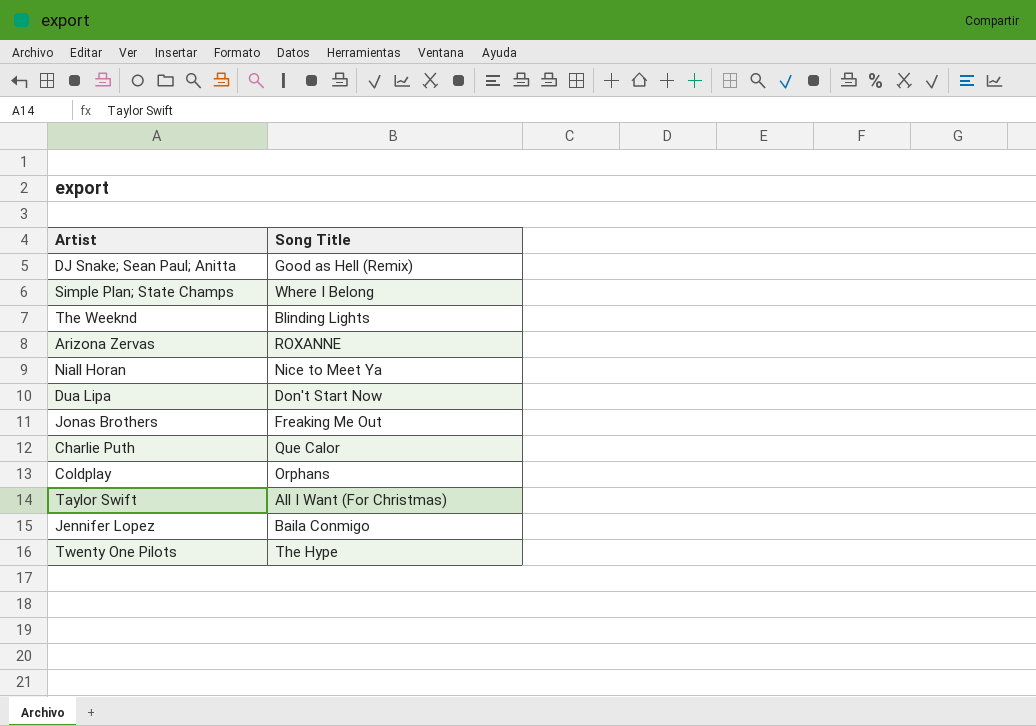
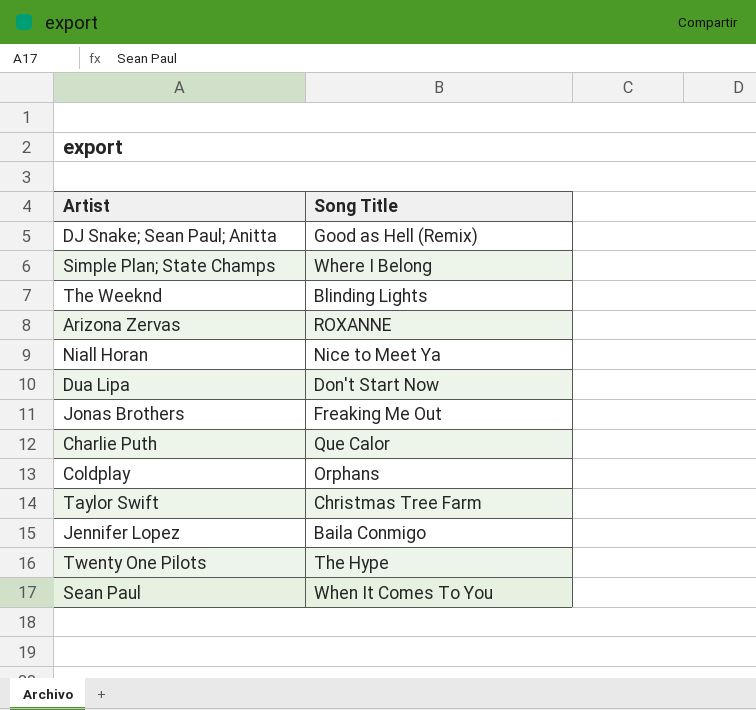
Taylor Swift | Song Title: All I Want (For Christmas) -> Christmas Tree Farm
row Sean Paul: none -> When It Comes To You

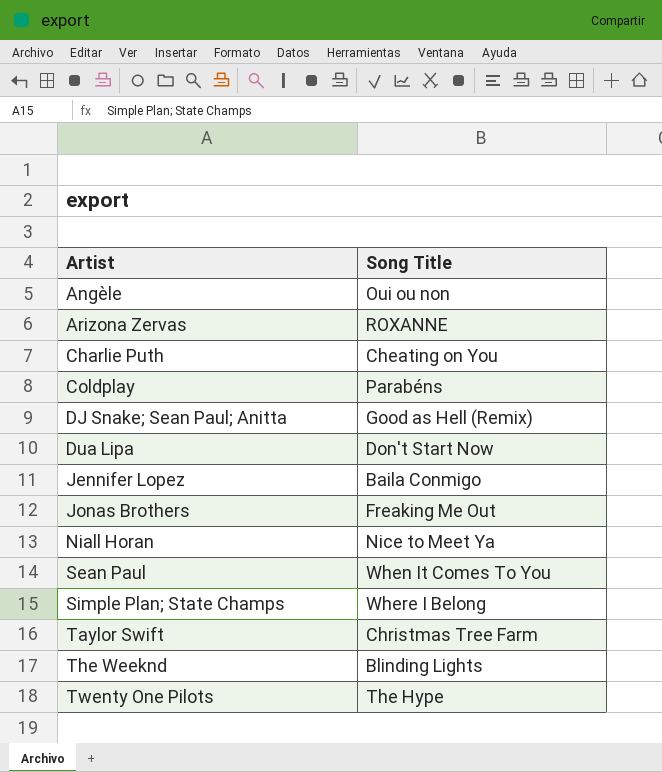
row order: none -> Artist ascending
row Angèle: none -> Oui ou non
Charlie Puth | Song Title: Que Calor -> Cheating on You
Coldplay | Song Title: Orphans -> Parabéns

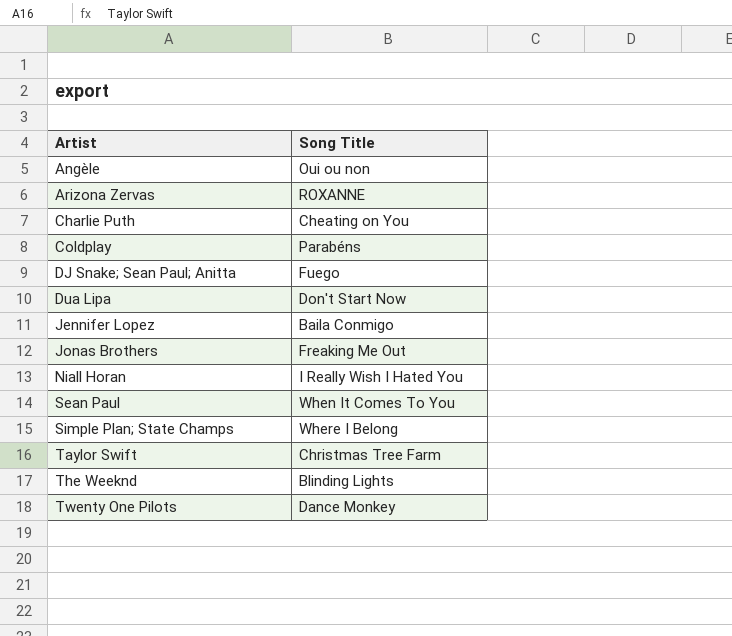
DJ Snake; Sean Paul; Anitta | Song Title: Good as Hell (Remix) -> Fuego
Niall Horan | Song Title: Nice to Meet Ya -> I Really Wish I Hated You
Twenty One Pilots | Song Title: The Hype -> Dance Monkey

